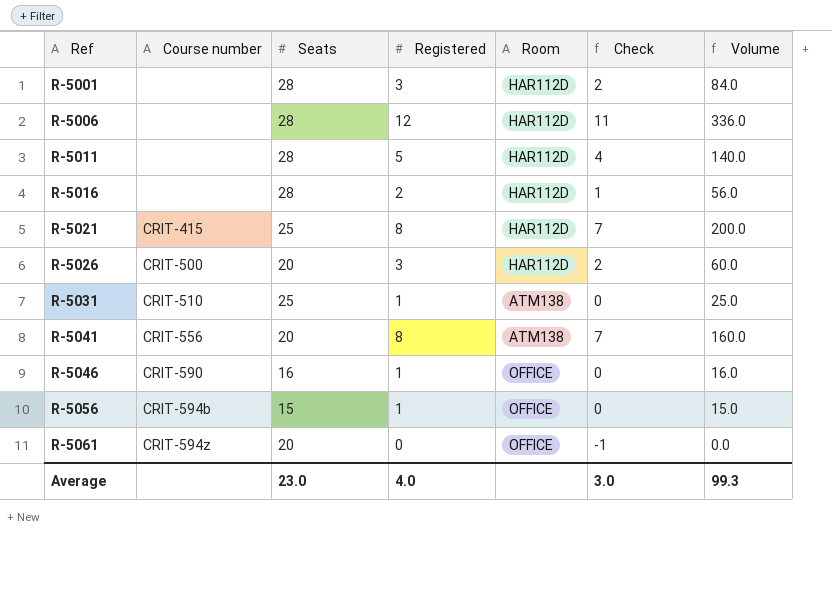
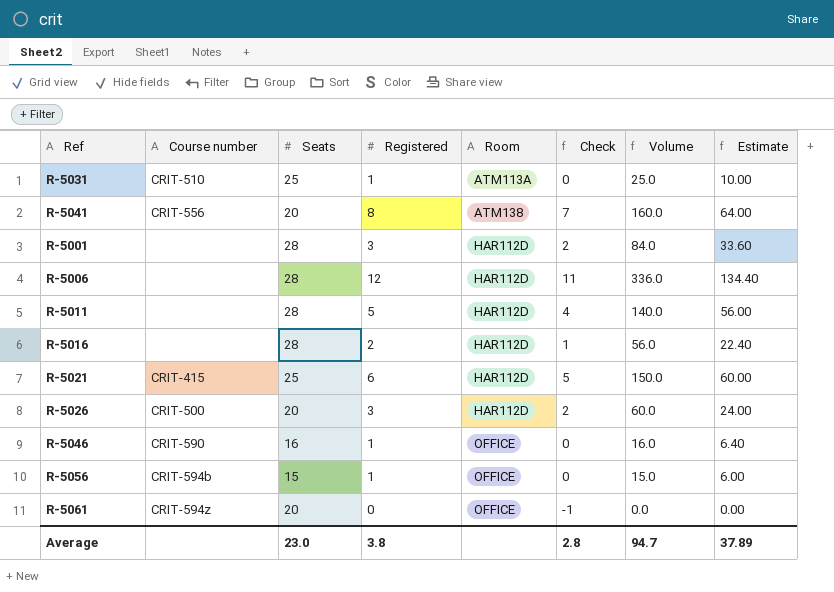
row order: Ref ascending -> Room ascending
column Estimate | formula: none -> [Volume] * 0.4
R-5031 | Room: ATM138 -> ATM113A
R-5021 | Registered: 8 -> 6
R-5021 | Check: 7 -> 5
R-5021 | Volume: 200.0 -> 150.0
Average | Registered: 4.0 -> 3.8
Average | Check: 3.0 -> 2.8
Average | Volume: 99.3 -> 94.7

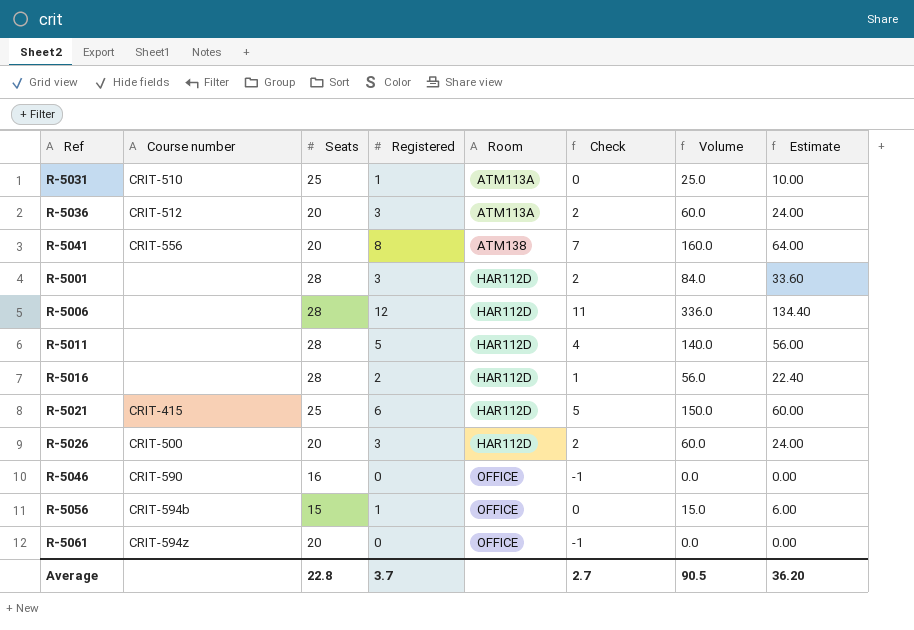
row R-5036: none -> CRIT-512 | 20 | 3 | ATM113A | 2 | 60.0 | 24.00
R-5046 | Registered: 1 -> 0
R-5046 | Check: 0 -> -1
R-5046 | Volume: 16.0 -> 0.0
R-5046 | Estimate: 6.40 -> 0.00
Average | Seats: 23.0 -> 22.8
Average | Registered: 3.8 -> 3.7
Average | Check: 2.8 -> 2.7
Average | Volume: 94.7 -> 90.5
Average | Estimate: 37.89 -> 36.20

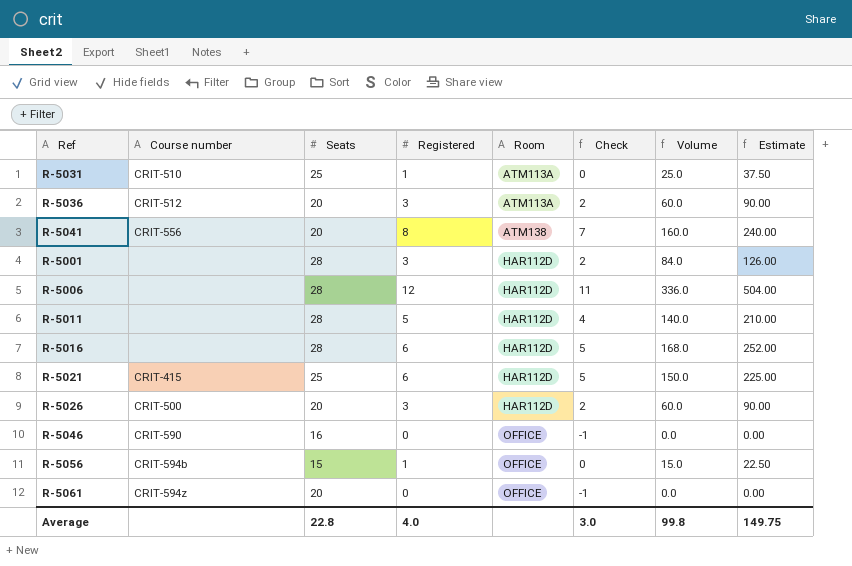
column Estimate | formula: [Volume] * 0.4 -> [Volume] * 1.5
R-5016 | Registered: 2 -> 6
R-5016 | Check: 1 -> 5
R-5016 | Volume: 56.0 -> 168.0
Average | Registered: 3.7 -> 4.0
Average | Check: 2.7 -> 3.0
Average | Volume: 90.5 -> 99.8
Average | Estimate: 36.20 -> 149.75

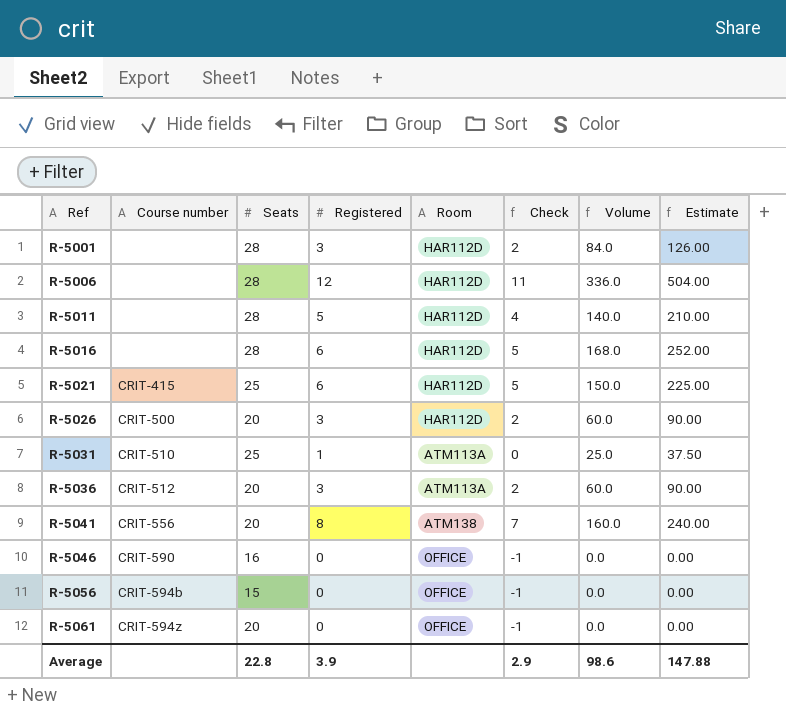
row order: Room ascending -> Ref ascending
R-5056 | Registered: 1 -> 0
R-5056 | Check: 0 -> -1
R-5056 | Volume: 15.0 -> 0.0
R-5056 | Estimate: 22.50 -> 0.00
Average | Registered: 4.0 -> 3.9
Average | Check: 3.0 -> 2.9
Average | Volume: 99.8 -> 98.6
Average | Estimate: 149.75 -> 147.88

